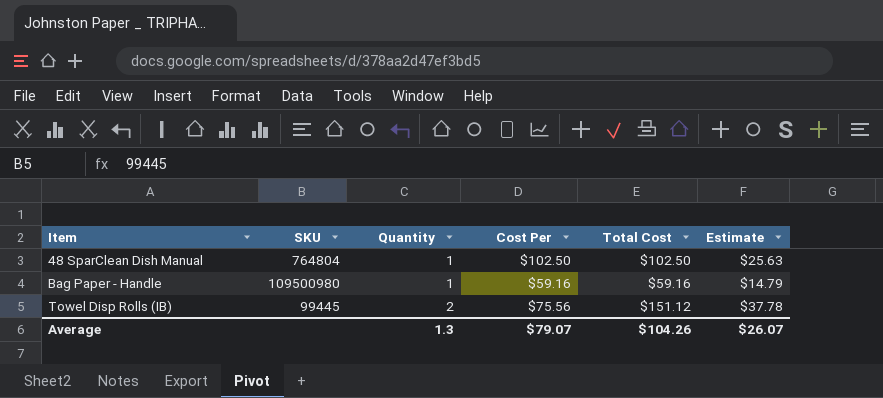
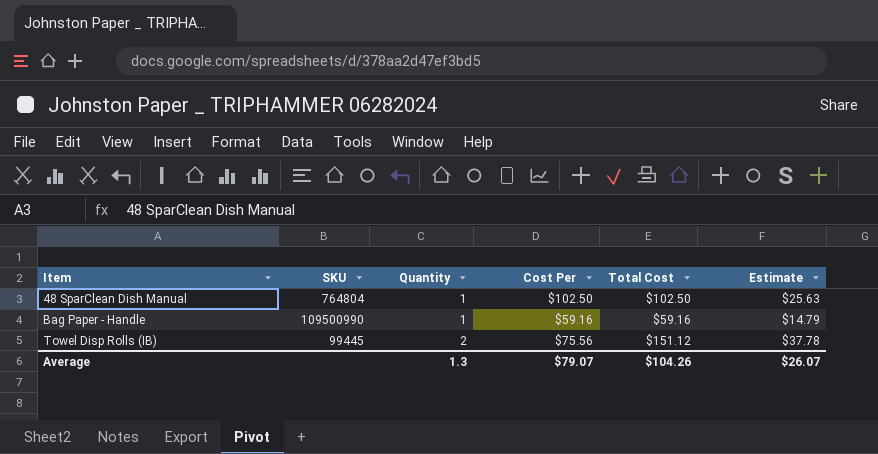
Bag Paper - Handle | SKU: 109500980 -> 109500990

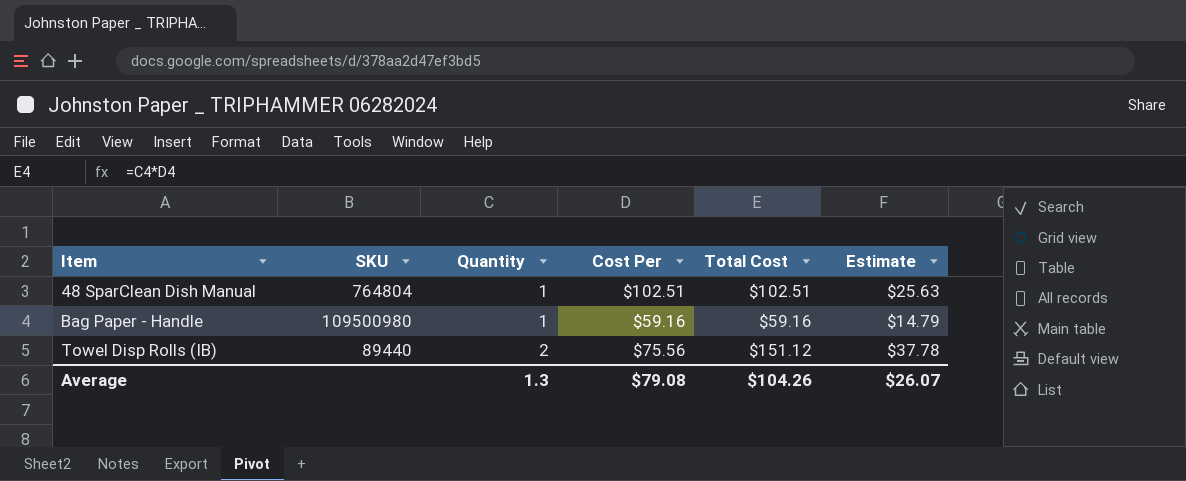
48 SparClean Dish Manual | Cost Per: $102.50 -> $102.51
48 SparClean Dish Manual | Total Cost: $102.50 -> $102.51
Bag Paper - Handle | SKU: 109500990 -> 109500980
Towel Disp Rolls (IB) | SKU: 99445 -> 89440
Average | Cost Per: $79.07 -> $79.08

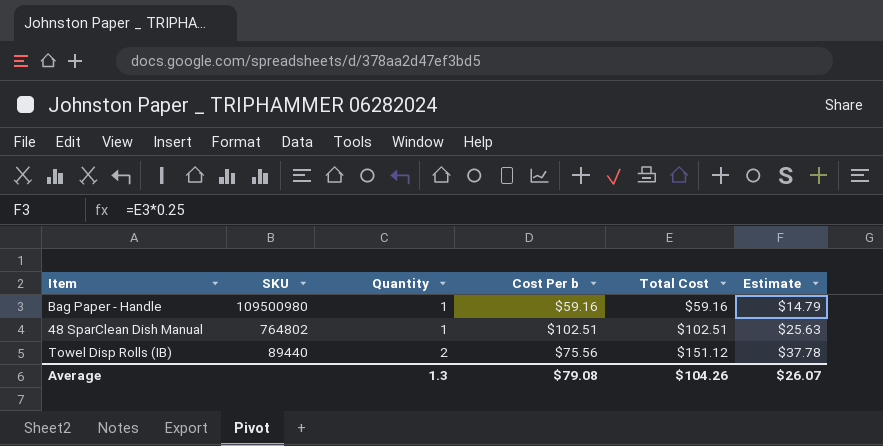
row order: Item ascending -> SKU descending
column name: Cost Per -> Cost Per b
48 SparClean Dish Manual | SKU: 764804 -> 764802

